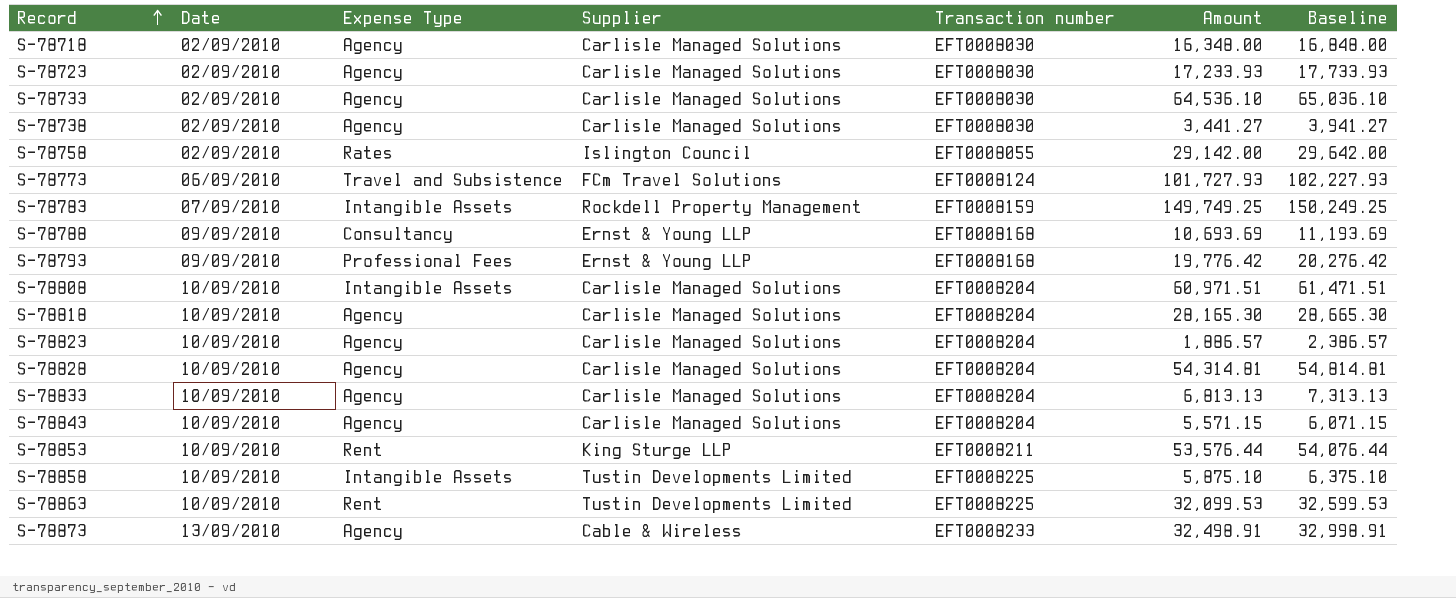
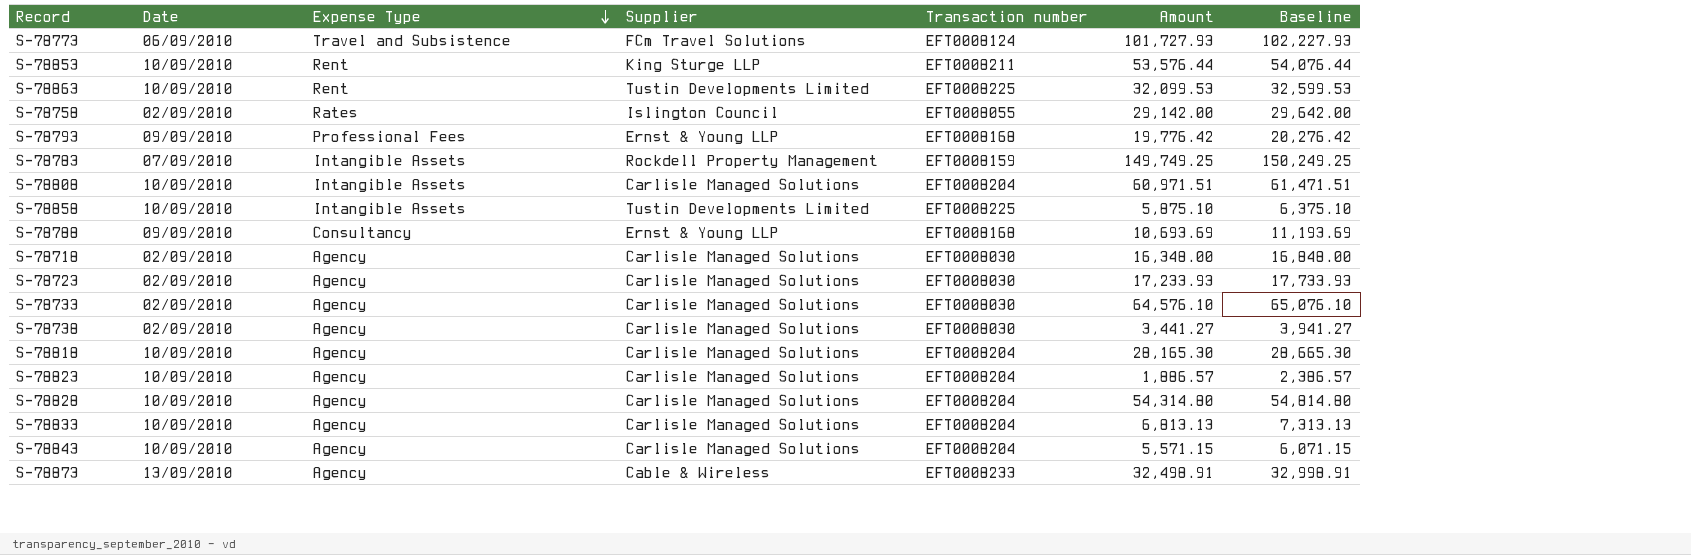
row order: Record ascending -> Expense Type descending
S-78733 | Amount: 64,536.10 -> 64,576.10
S-78733 | Baseline: 65,036.10 -> 65,076.10
S-78828 | Amount: 54,314.81 -> 54,314.80
S-78828 | Baseline: 54,814.81 -> 54,814.80

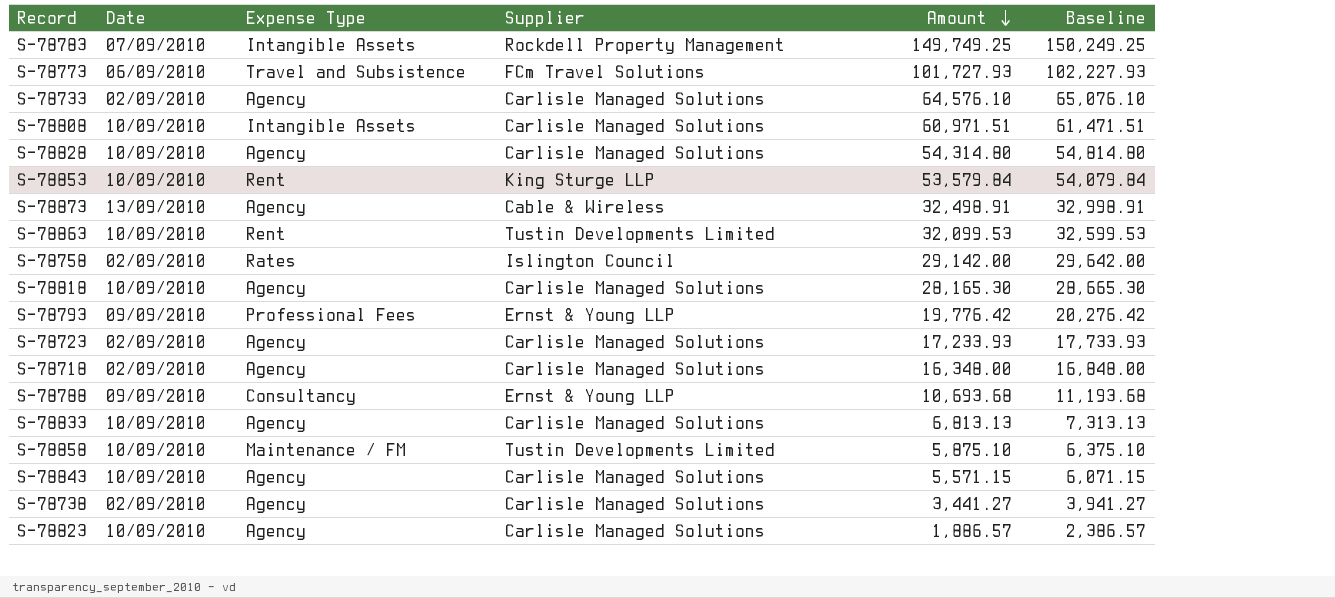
row order: Expense Type descending -> Amount descending
column Transaction number | position: 5 -> none
S-78853 | Amount: 53,576.44 -> 53,579.84
S-78853 | Baseline: 54,076.44 -> 54,079.84
S-78788 | Amount: 10,693.69 -> 10,693.68
S-78788 | Baseline: 11,193.69 -> 11,193.68
S-78858 | Expense Type: Intangible Assets -> Maintenance / FM

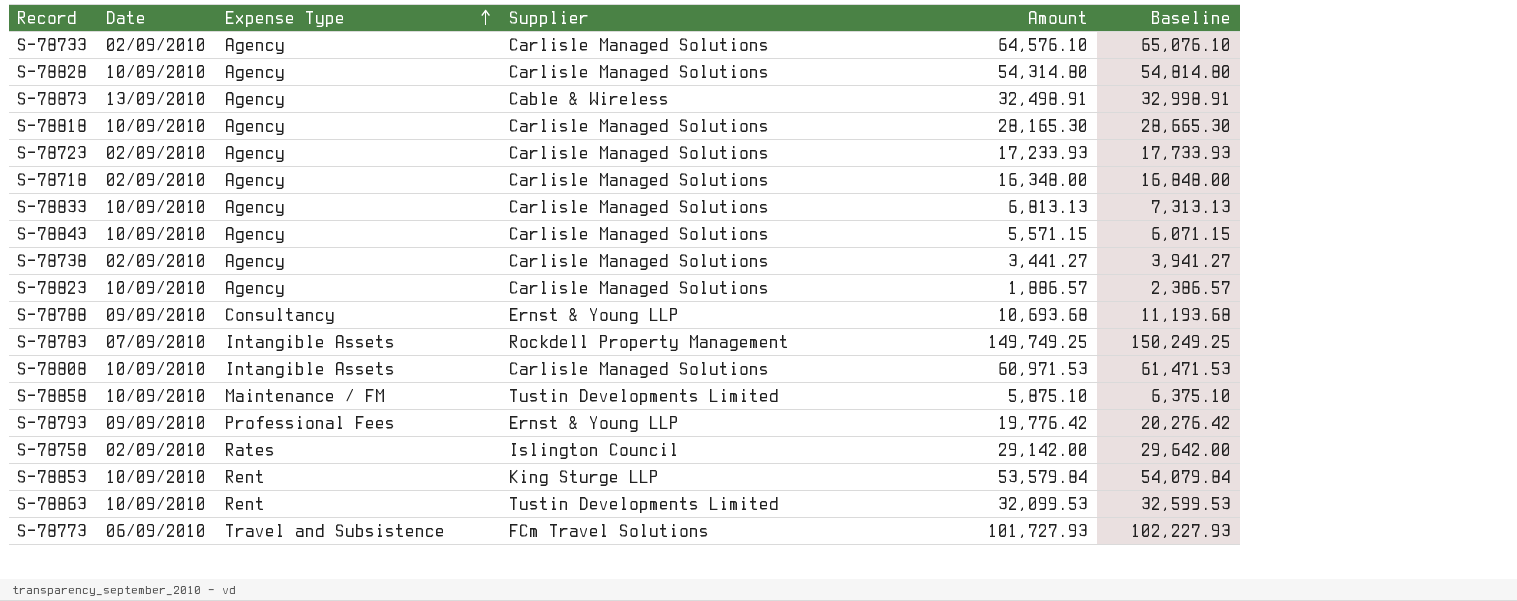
row order: Amount descending -> Expense Type ascending
S-78808 | Amount: 60,971.51 -> 60,971.53
S-78808 | Baseline: 61,471.51 -> 61,471.53

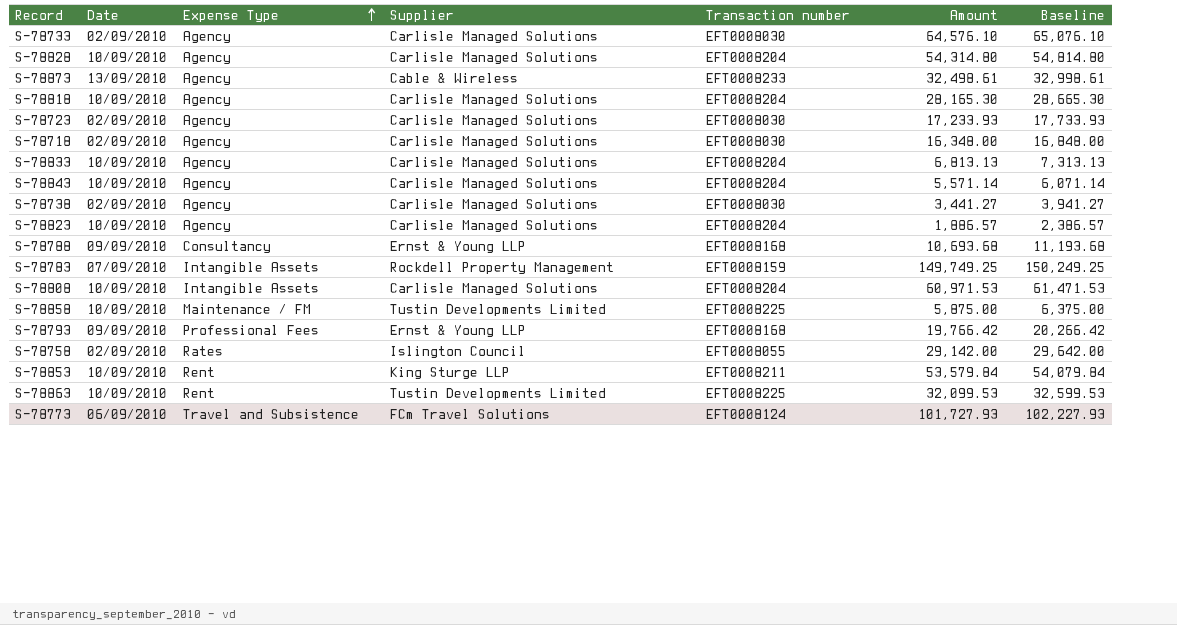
column Transaction number | position: none -> 5
S-78873 | Amount: 32,498.91 -> 32,498.61
S-78873 | Baseline: 32,998.91 -> 32,998.61
S-78843 | Amount: 5,571.15 -> 5,571.14
S-78843 | Baseline: 6,071.15 -> 6,071.14
S-78858 | Amount: 5,875.10 -> 5,875.00
S-78858 | Baseline: 6,375.10 -> 6,375.00
S-78793 | Amount: 19,776.42 -> 19,766.42
S-78793 | Baseline: 20,276.42 -> 20,266.42

